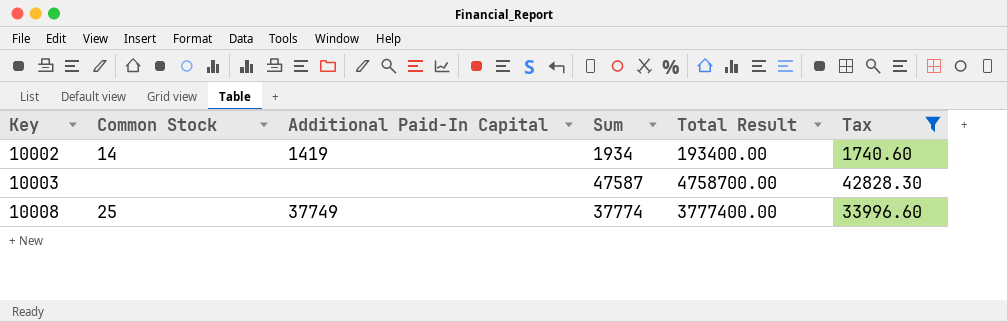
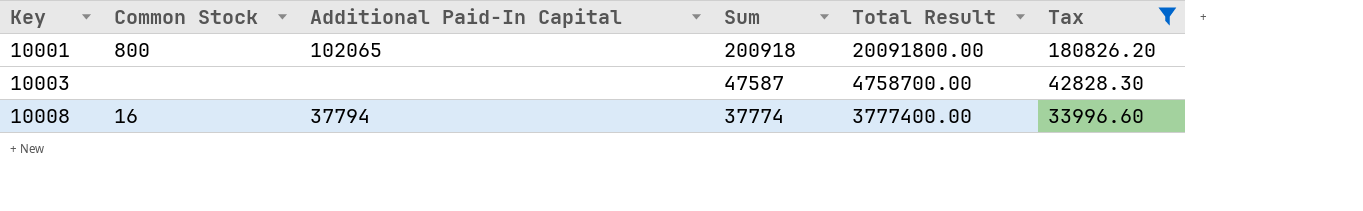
row 10002: 14 | 1419 | 1934 | 193400.00 | 1740.60 -> none
row 10001: none -> 800 | 102065 | 200918 | 20091800.00 | 180826.20
10008 | Common Stock: 25 -> 16
10008 | Additional Paid-In Capital: 37749 -> 37794

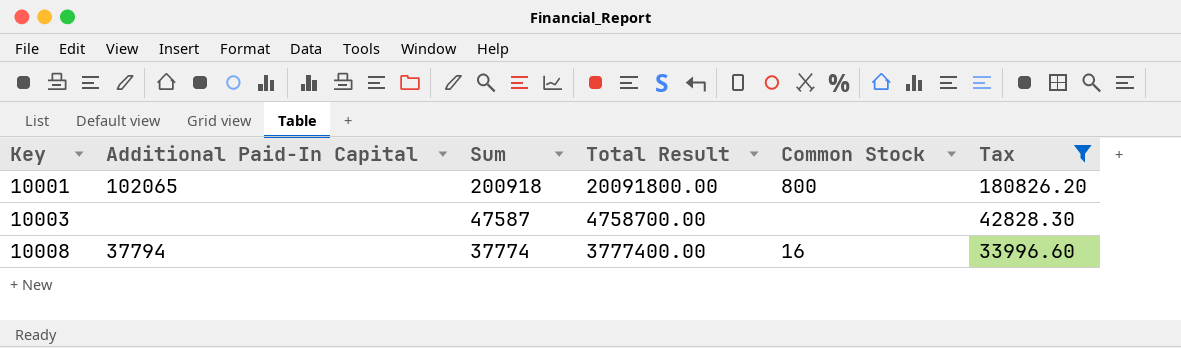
column Common Stock | position: 2 -> 5

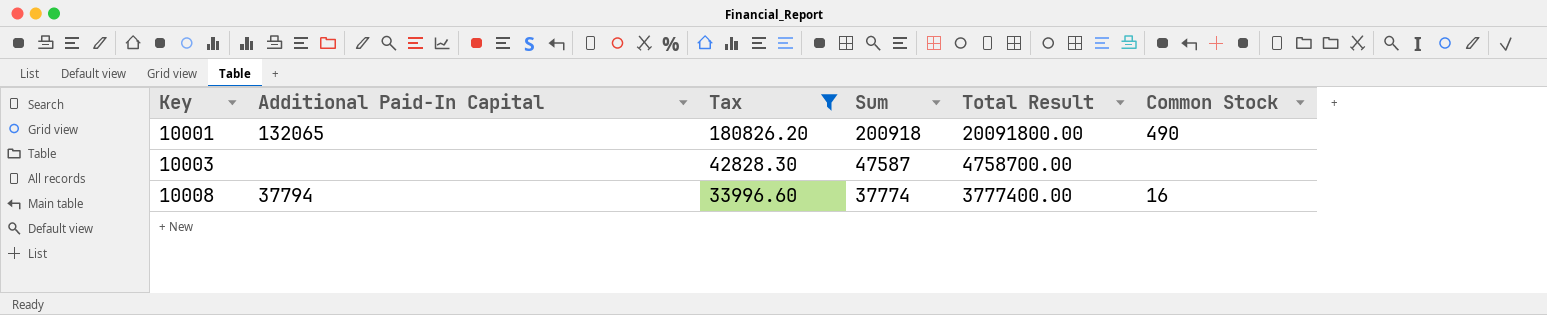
column Tax | position: 6 -> 3
10001 | Additional Paid-In Capital: 102065 -> 132065
10001 | Common Stock: 800 -> 490

